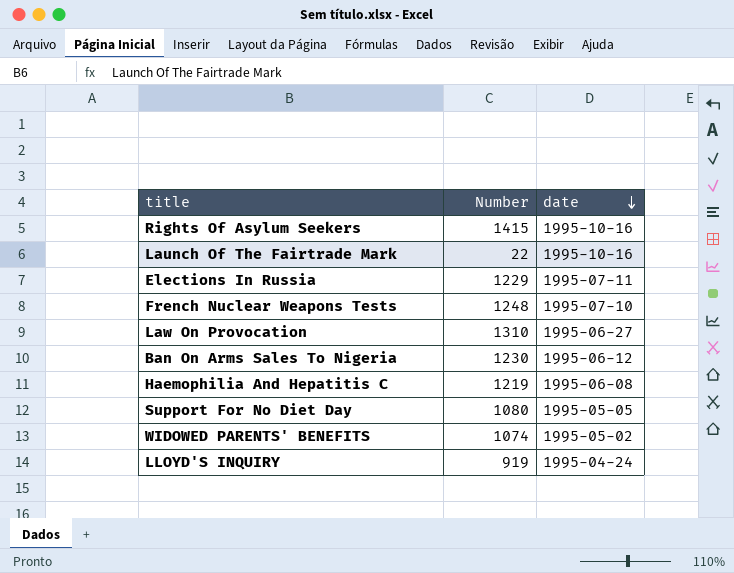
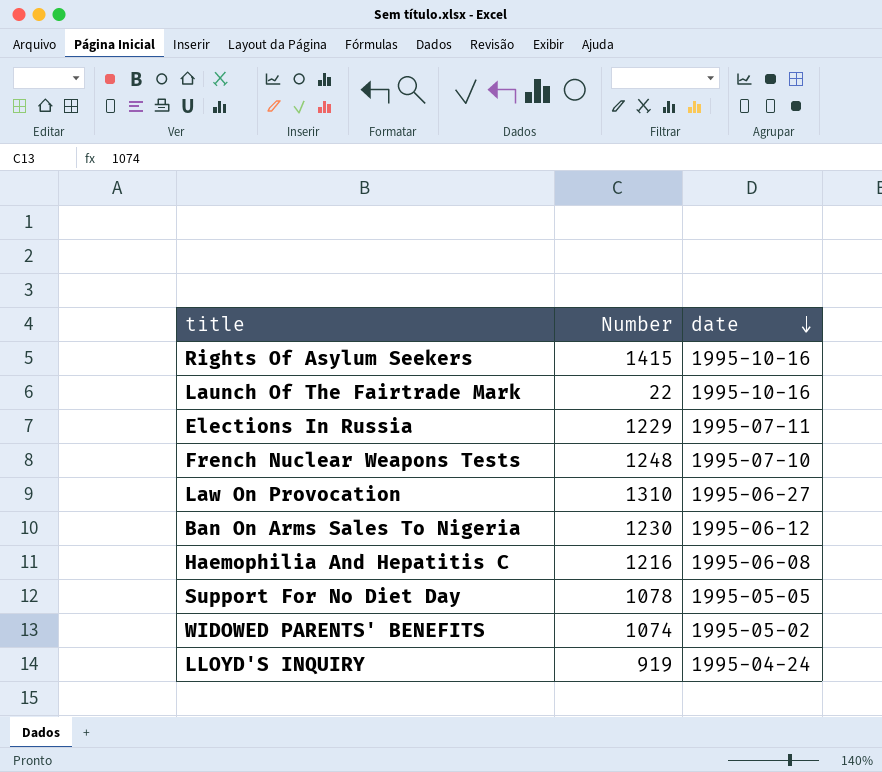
Haemophilia And Hepatitis C | Number: 1219 -> 1216
Support For No Diet Day | Number: 1080 -> 1078

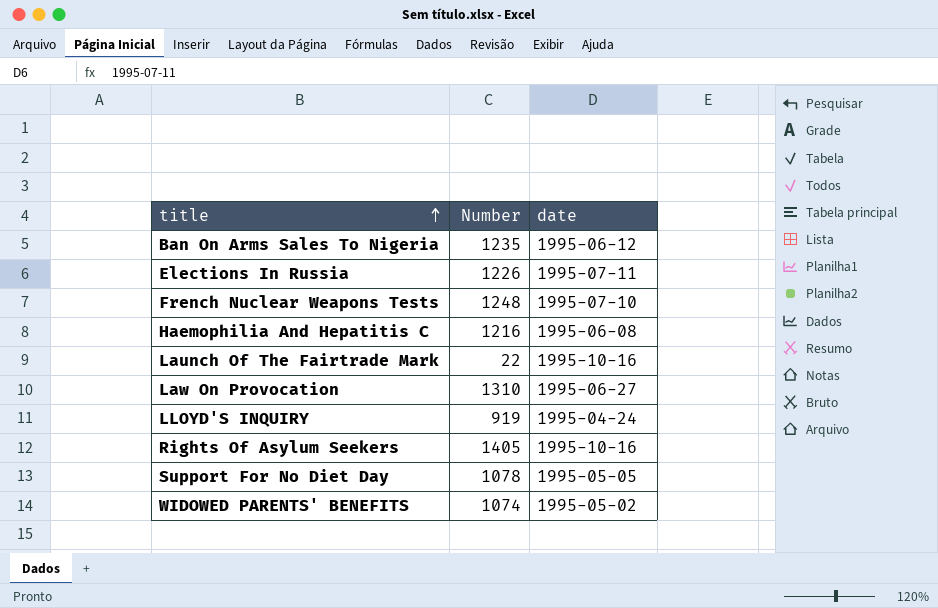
row order: date descending -> title ascending
Ban On Arms Sales To Nigeria | Number: 1230 -> 1235
Elections In Russia | Number: 1229 -> 1226
Rights Of Asylum Seekers | Number: 1415 -> 1405

